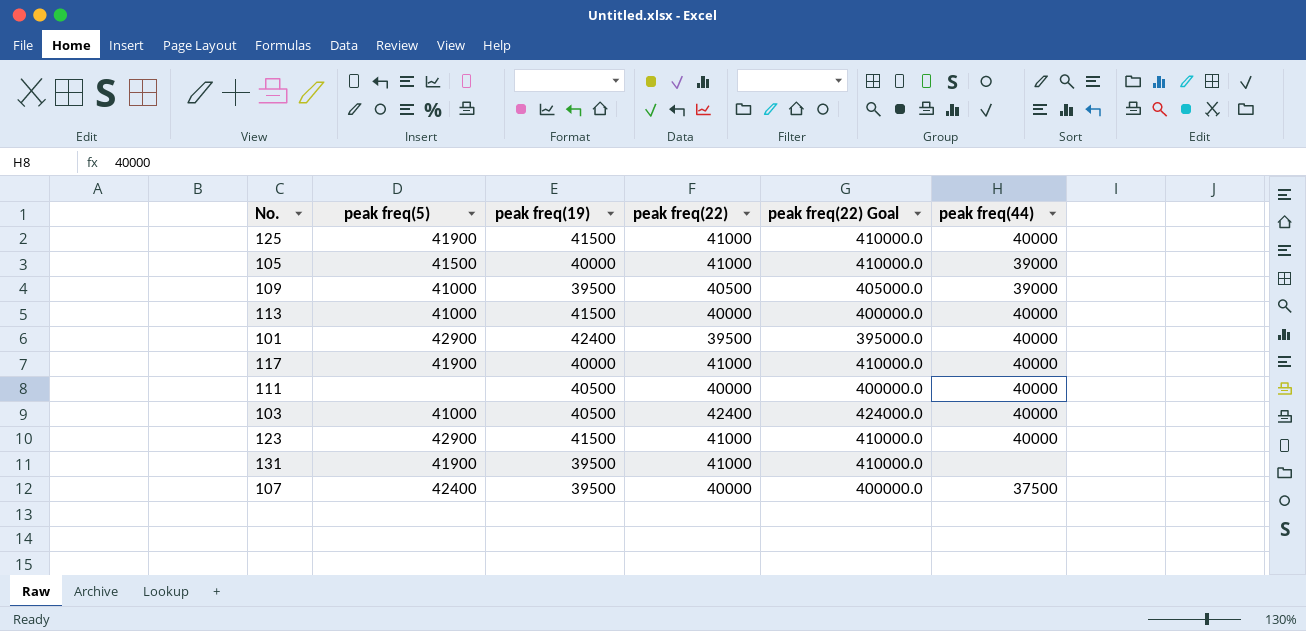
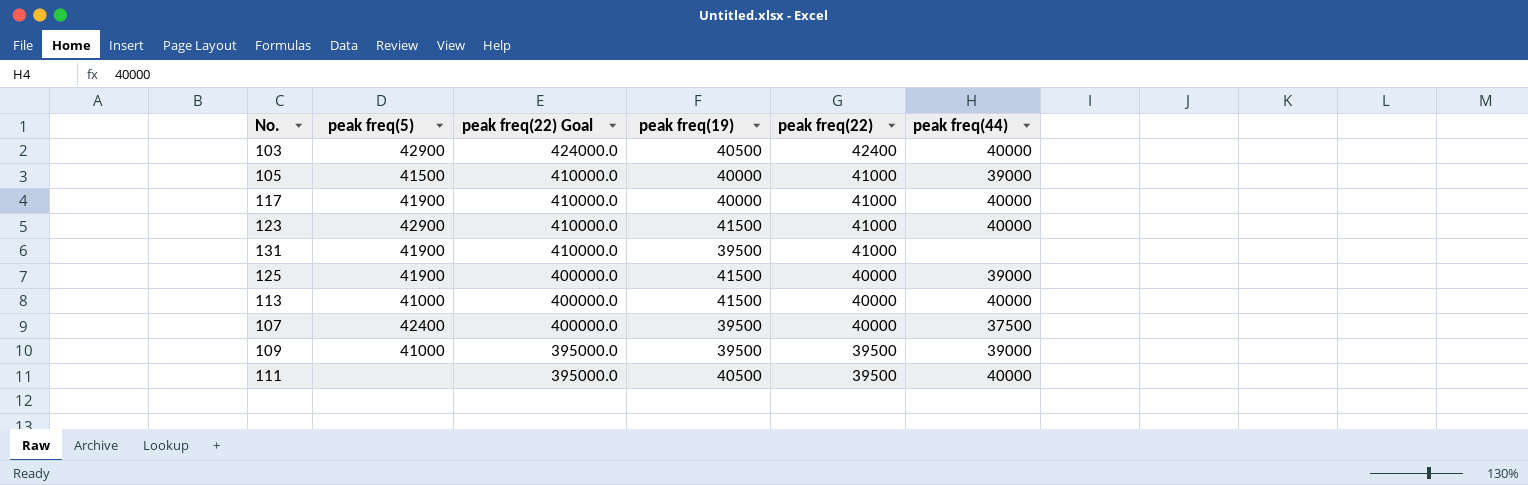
row order: none -> peak freq(22) Goal descending
column peak freq(22) Goal | position: 5 -> 3
row 101: 42900 | 42400 | 39500 | 395000.0 | 40000 -> none
103 | peak freq(5): 41000 -> 42900
125 | peak freq(22) Goal: 410000.0 -> 400000.0
125 | peak freq(22): 41000 -> 40000
125 | peak freq(44): 40000 -> 39000
109 | peak freq(22) Goal: 405000.0 -> 395000.0
109 | peak freq(22): 40500 -> 39500
111 | peak freq(22) Goal: 400000.0 -> 395000.0
111 | peak freq(22): 40000 -> 39500

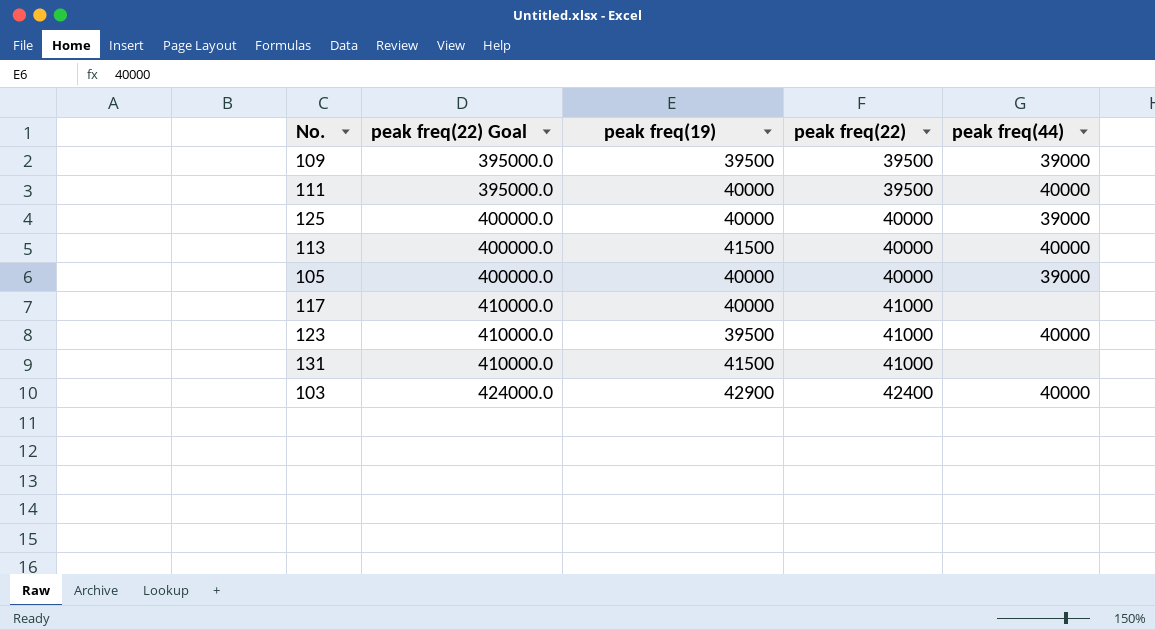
row order: peak freq(22) Goal descending -> peak freq(22) Goal ascending
column peak freq(5) | position: 2 -> none
row 107: 42400 | 400000.0 | 39500 | 40000 | 37500 -> none
111 | peak freq(19): 40500 -> 40000
125 | peak freq(19): 41500 -> 40000
105 | peak freq(22) Goal: 410000.0 -> 400000.0
105 | peak freq(22): 41000 -> 40000
117 | peak freq(44): 40000 -> none
123 | peak freq(19): 41500 -> 39500
131 | peak freq(19): 39500 -> 41500
103 | peak freq(19): 40500 -> 42900

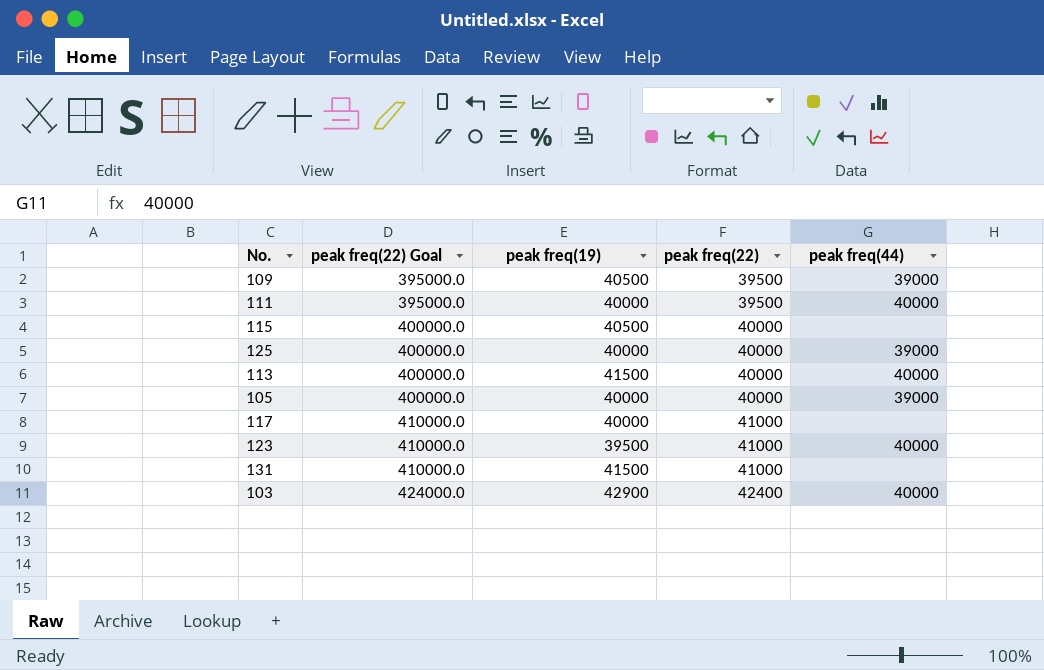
109 | peak freq(19): 39500 -> 40500
row 115: none -> 400000.0 | 40500 | 40000 | none

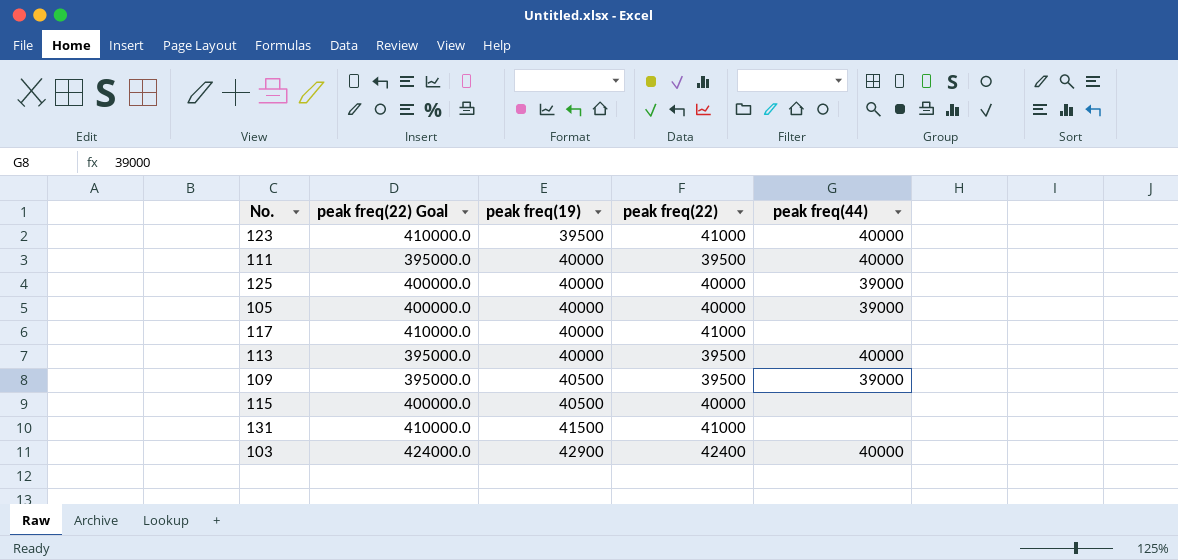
row order: peak freq(22) Goal ascending -> peak freq(19) ascending
113 | peak freq(22) Goal: 400000.0 -> 395000.0
113 | peak freq(19): 41500 -> 40000
113 | peak freq(22): 40000 -> 39500

